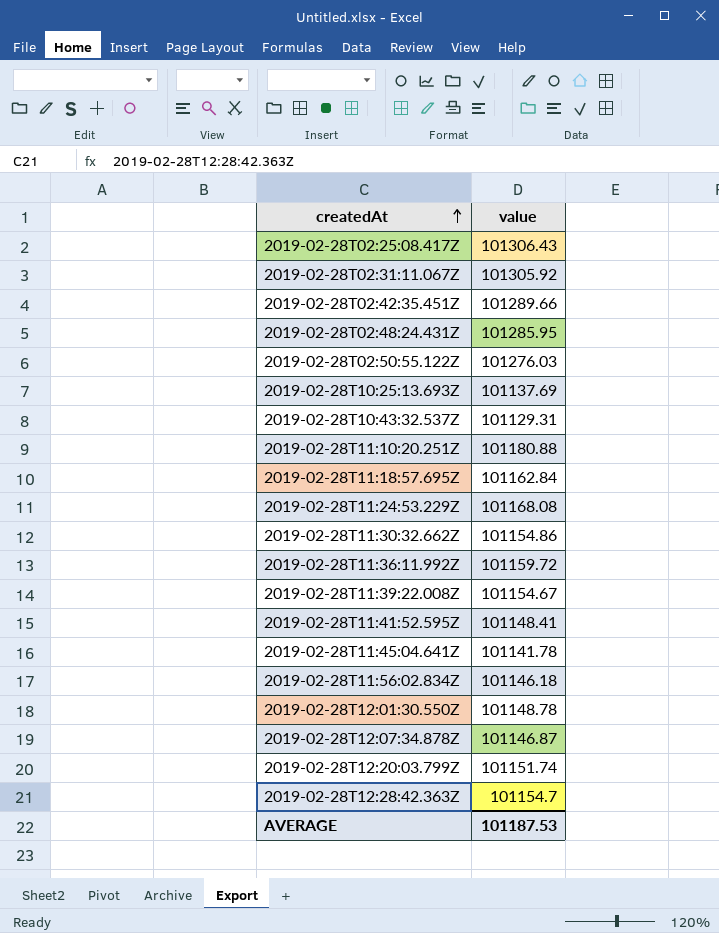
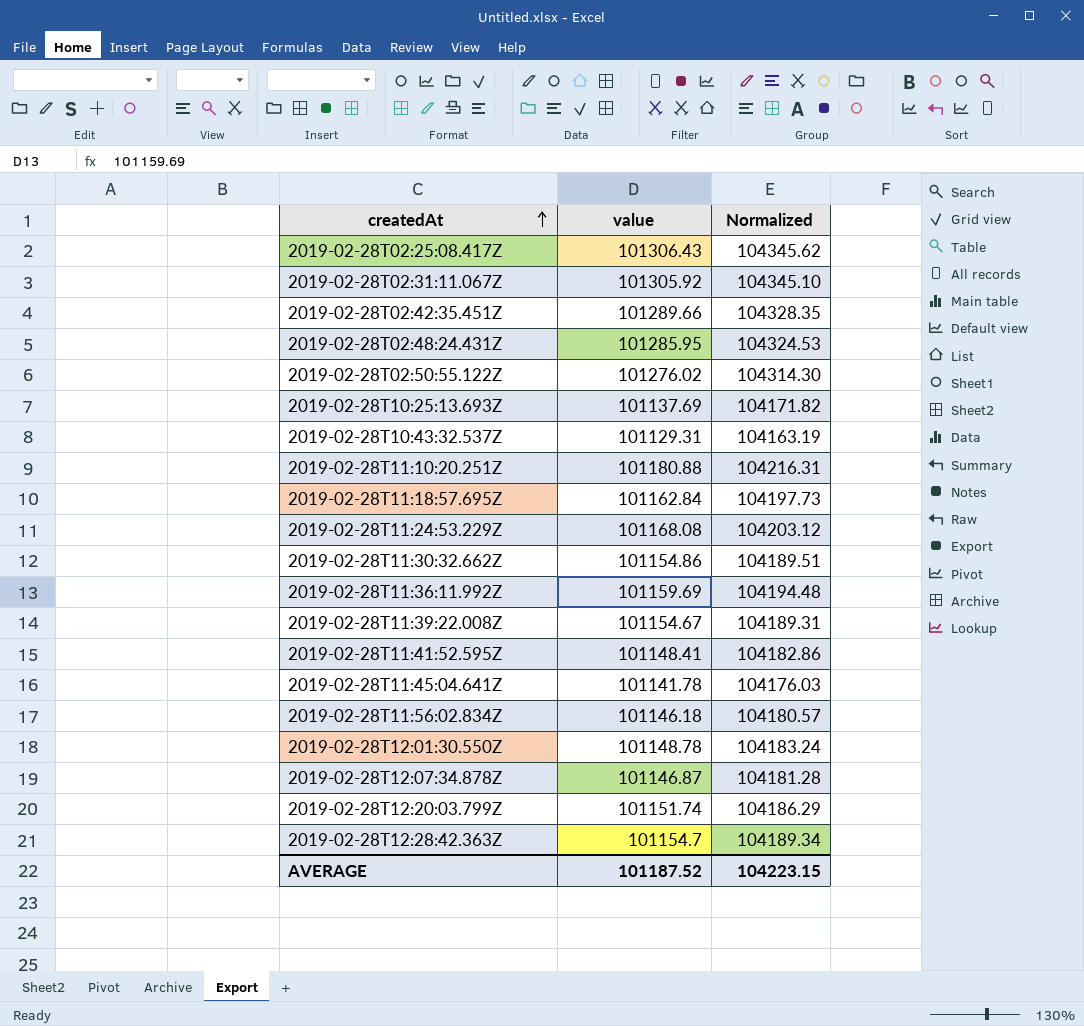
column Normalized | formula: none -> [value] * 1.03
2019-02-28T02:50:55.122Z | value: 101276.03 -> 101276.02
2019-02-28T11:36:11.992Z | value: 101159.72 -> 101159.69
AVERAGE | value: 101187.53 -> 101187.52

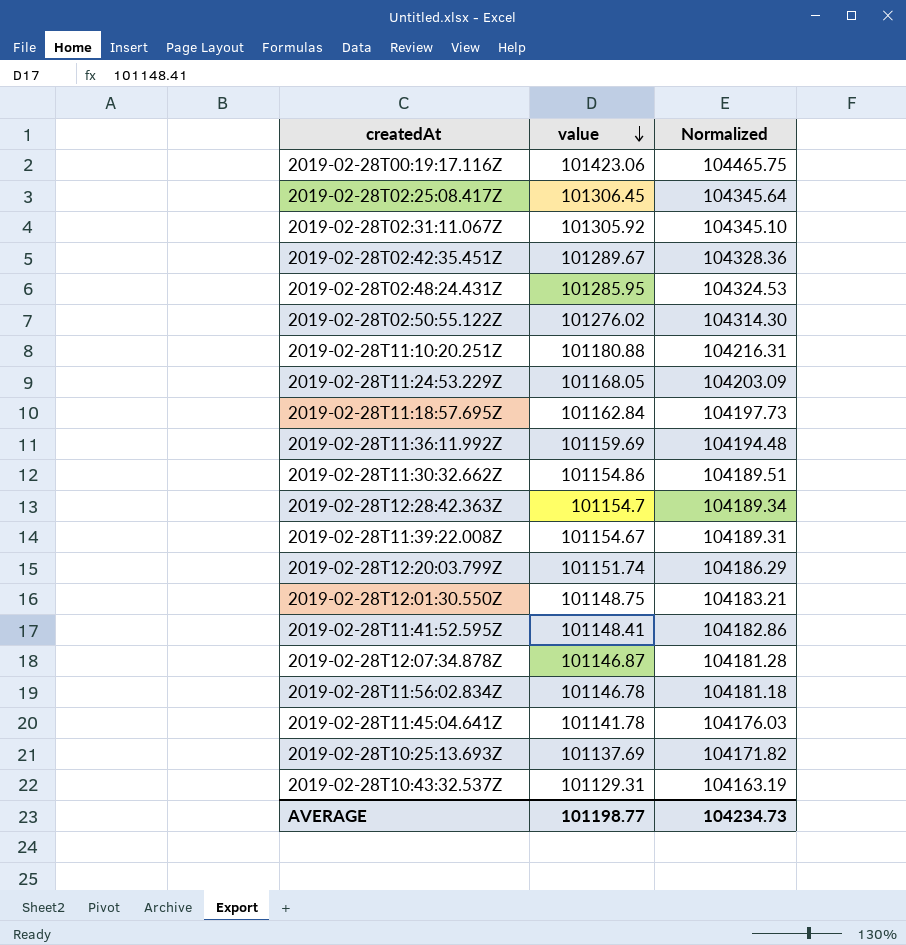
row order: createdAt ascending -> value descending
row 2019-02-28T00:19:17.116Z: none -> 101423.06 | 104465.75
2019-02-28T02:25:08.417Z | value: 101306.43 -> 101306.45
2019-02-28T02:25:08.417Z | Normalized: 104345.62 -> 104345.64
2019-02-28T02:42:35.451Z | value: 101289.66 -> 101289.67
2019-02-28T02:42:35.451Z | Normalized: 104328.35 -> 104328.36
2019-02-28T11:24:53.229Z | value: 101168.08 -> 101168.05
2019-02-28T11:24:53.229Z | Normalized: 104203.12 -> 104203.09
2019-02-28T12:01:30.550Z | value: 101148.78 -> 101148.75
2019-02-28T12:01:30.550Z | Normalized: 104183.24 -> 104183.21
2019-02-28T11:56:02.834Z | value: 101146.18 -> 101146.78
2019-02-28T11:56:02.834Z | Normalized: 104180.57 -> 104181.18
AVERAGE | value: 101187.52 -> 101198.77
AVERAGE | Normalized: 104223.15 -> 104234.73

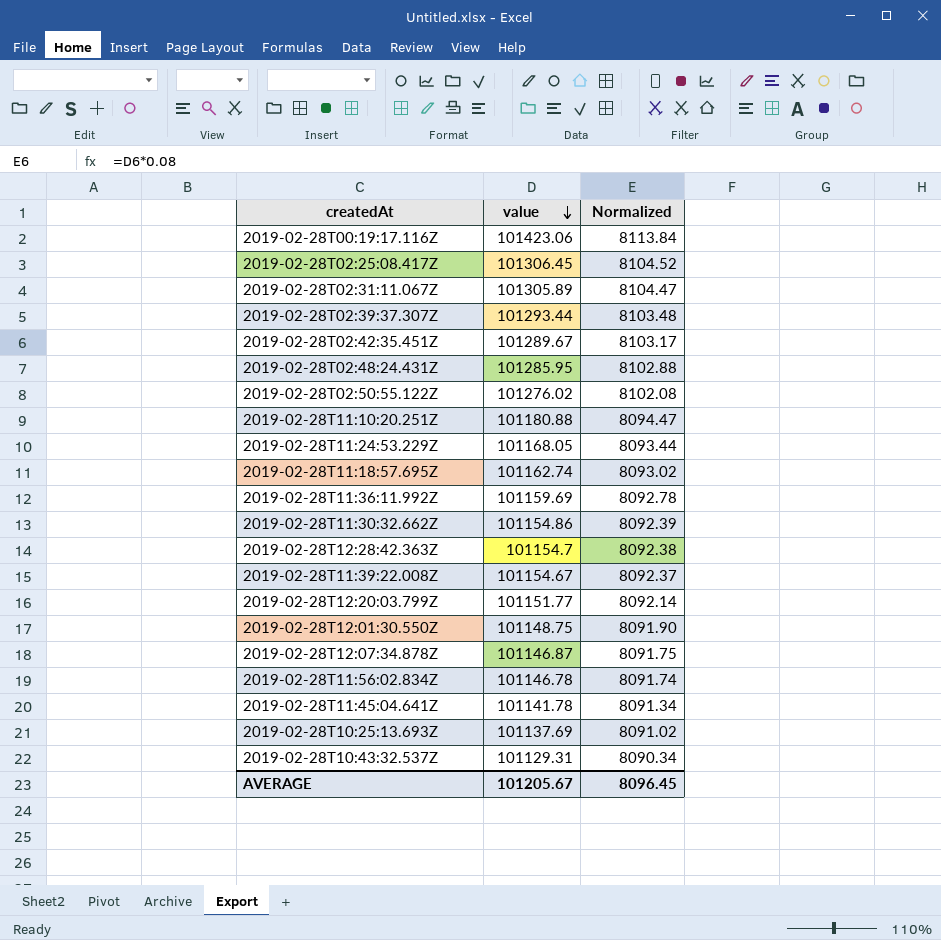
column Normalized | formula: [value] * 1.03 -> [value] * 0.08
row 2019-02-28T11:41:52.595Z: 101148.41 | 104182.86 -> none
2019-02-28T02:31:11.067Z | value: 101305.92 -> 101305.89
row 2019-02-28T02:39:37.307Z: none -> 101293.44 | 8103.48
2019-02-28T11:18:57.695Z | value: 101162.84 -> 101162.74
2019-02-28T12:20:03.799Z | value: 101151.74 -> 101151.77
AVERAGE | value: 101198.77 -> 101205.67
AVERAGE | Normalized: 104234.73 -> 8096.45

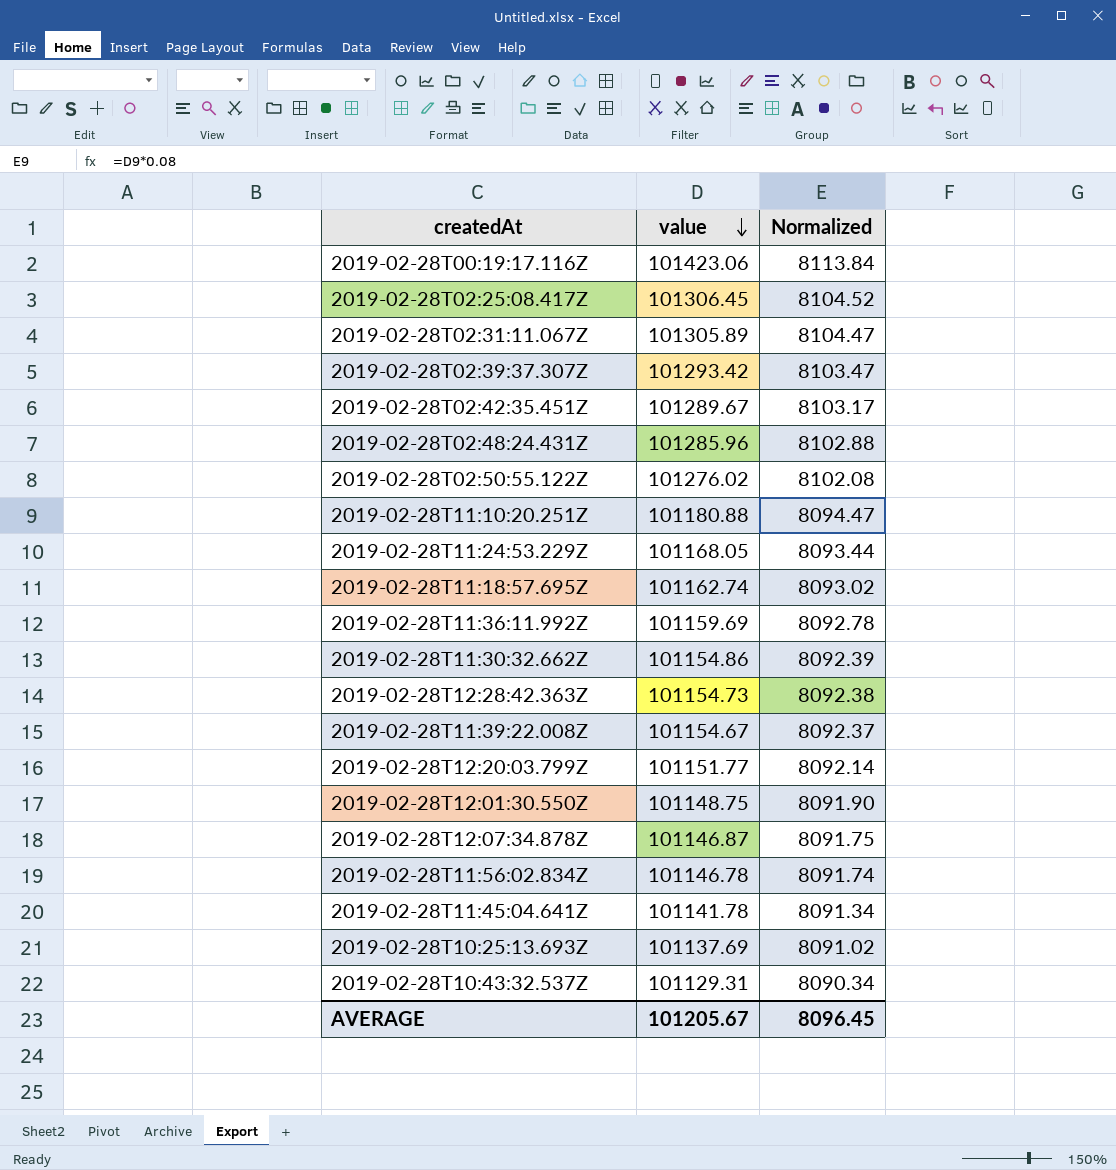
2019-02-28T02:39:37.307Z | value: 101293.44 -> 101293.42
2019-02-28T02:39:37.307Z | Normalized: 8103.48 -> 8103.47
2019-02-28T02:48:24.431Z | value: 101285.95 -> 101285.96
2019-02-28T12:28:42.363Z | value: 101154.7 -> 101154.73

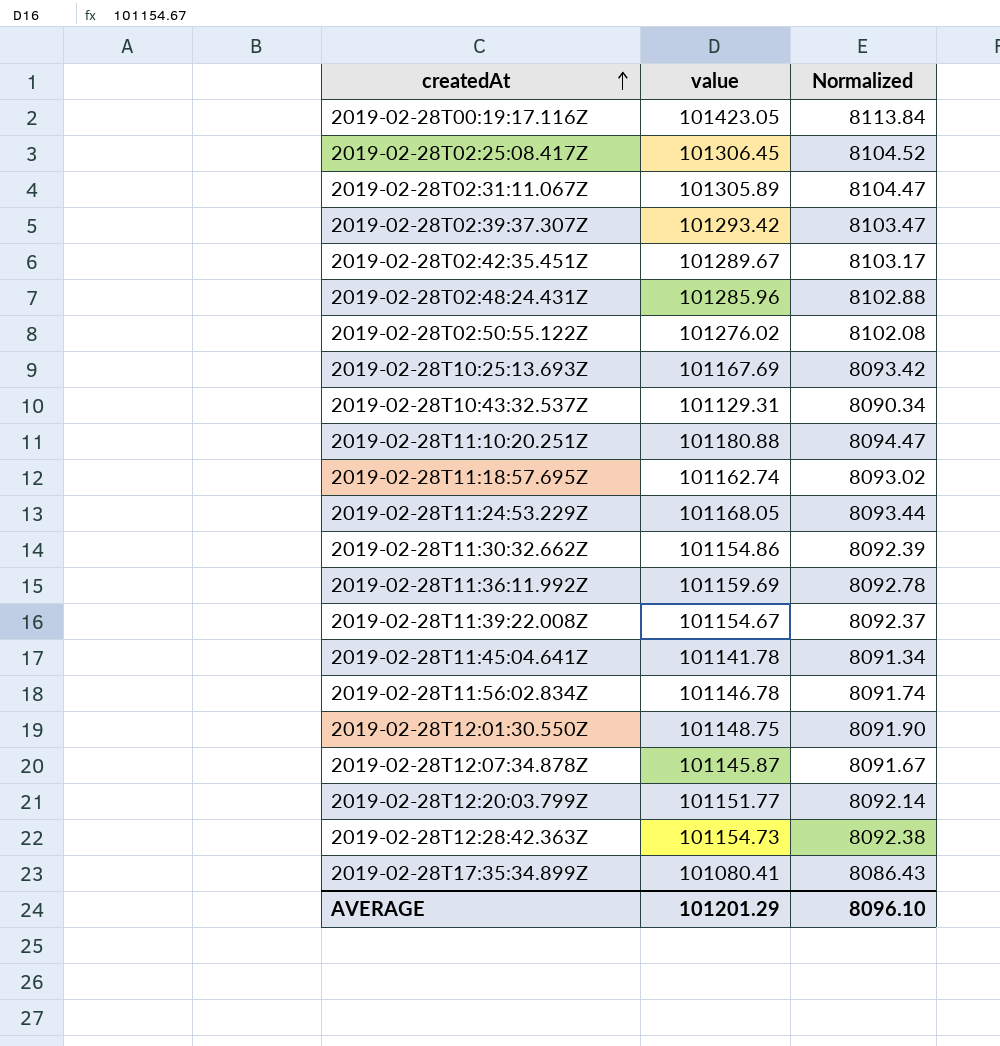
row order: value descending -> createdAt ascending
2019-02-28T00:19:17.116Z | value: 101423.06 -> 101423.05
2019-02-28T10:25:13.693Z | value: 101137.69 -> 101167.69
2019-02-28T10:25:13.693Z | Normalized: 8091.02 -> 8093.42
2019-02-28T12:07:34.878Z | value: 101146.87 -> 101145.87
2019-02-28T12:07:34.878Z | Normalized: 8091.75 -> 8091.67
row 2019-02-28T17:35:34.899Z: none -> 101080.41 | 8086.43
AVERAGE | value: 101205.67 -> 101201.29
AVERAGE | Normalized: 8096.45 -> 8096.10

